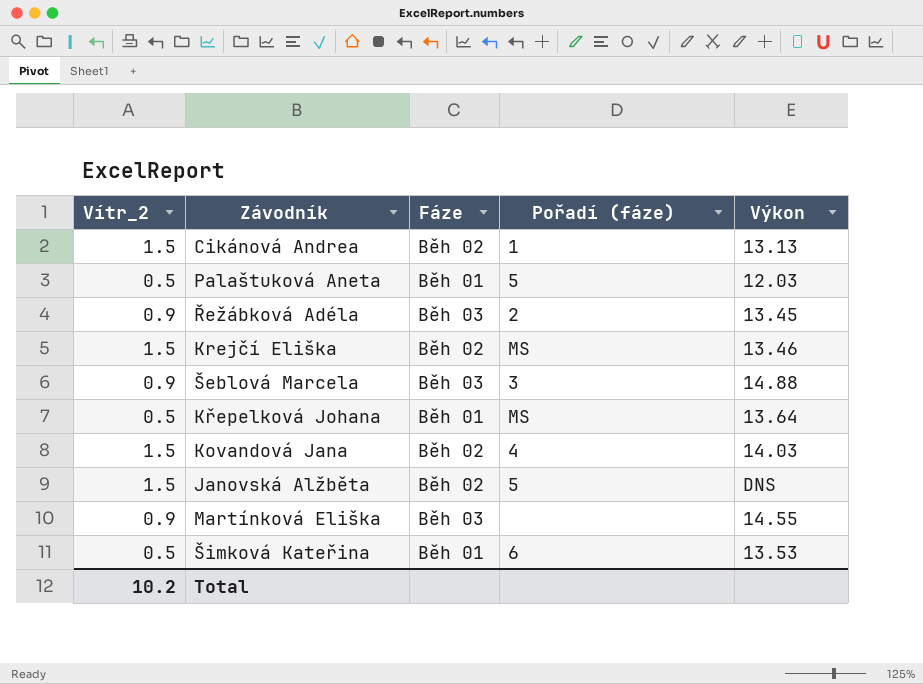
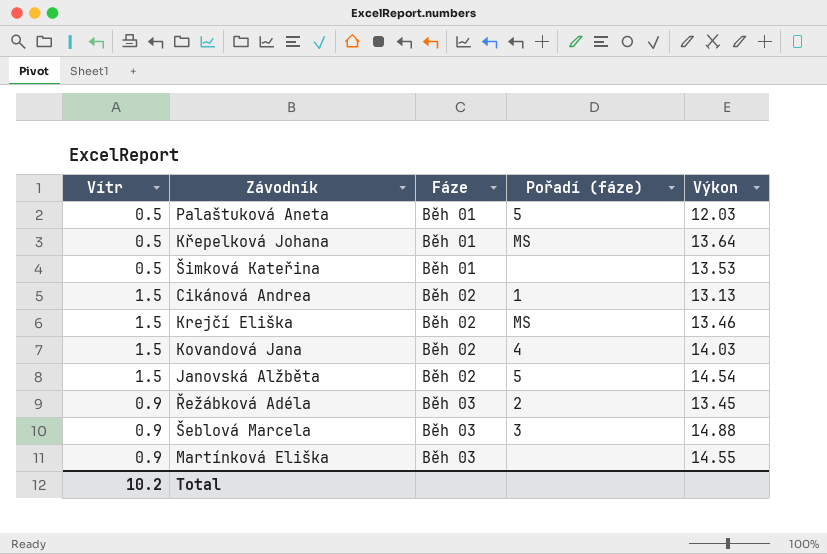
row order: none -> Fáze ascending
column name: Vítr_2 -> Vítr
Šimková Kateřina | Pořadí (fáze): 6 -> none
Janovská Alžběta | Výkon: DNS -> 14.54

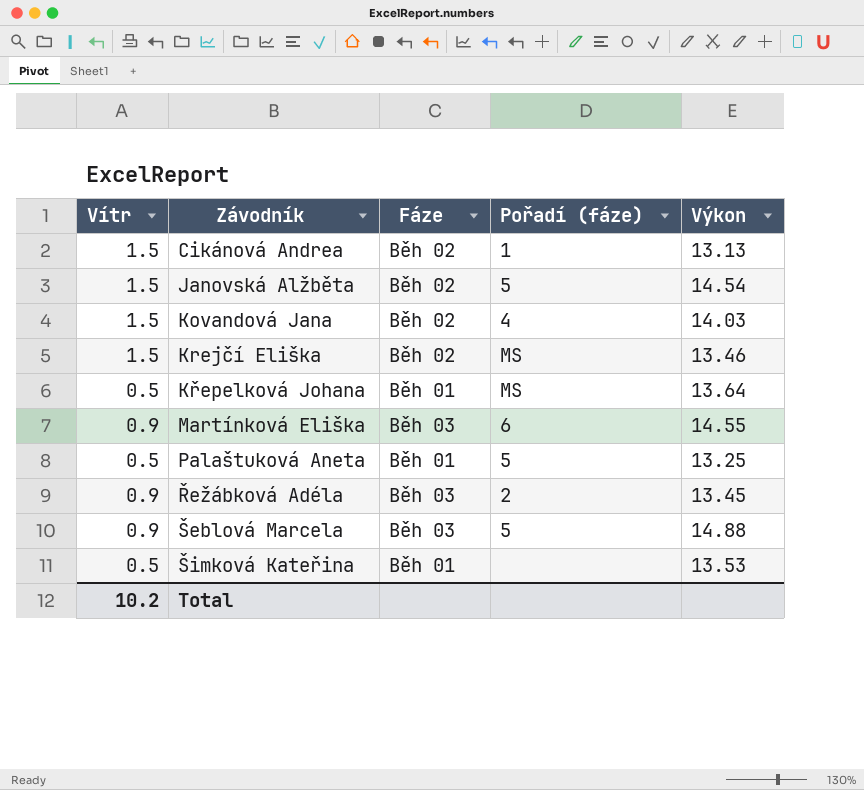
row order: Fáze ascending -> Závodník ascending
Martínková Eliška | Pořadí (fáze): none -> 6
Palaštuková Aneta | Výkon: 12.03 -> 13.25
Šeblová Marcela | Pořadí (fáze): 3 -> 5

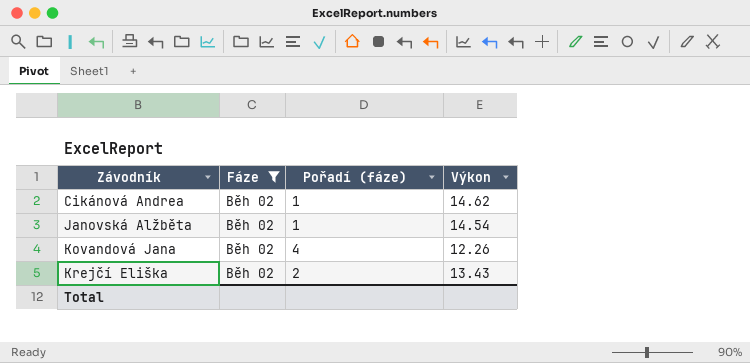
filter: none -> Fáze = Běh 02
column Vítr | position: 1 -> none
Cikánová Andrea | Výkon: 13.13 -> 14.62
Janovská Alžběta | Pořadí (fáze): 5 -> 1
Kovandová Jana | Výkon: 14.03 -> 12.26
Krejčí Eliška | Pořadí (fáze): MS -> 2
Krejčí Eliška | Výkon: 13.46 -> 13.43

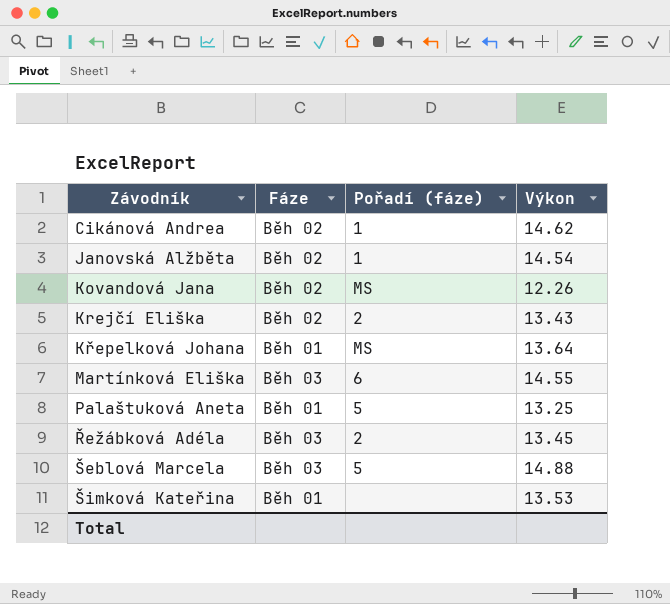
filter: Fáze = Běh 02 -> none
Kovandová Jana | Pořadí (fáze): 4 -> MS

